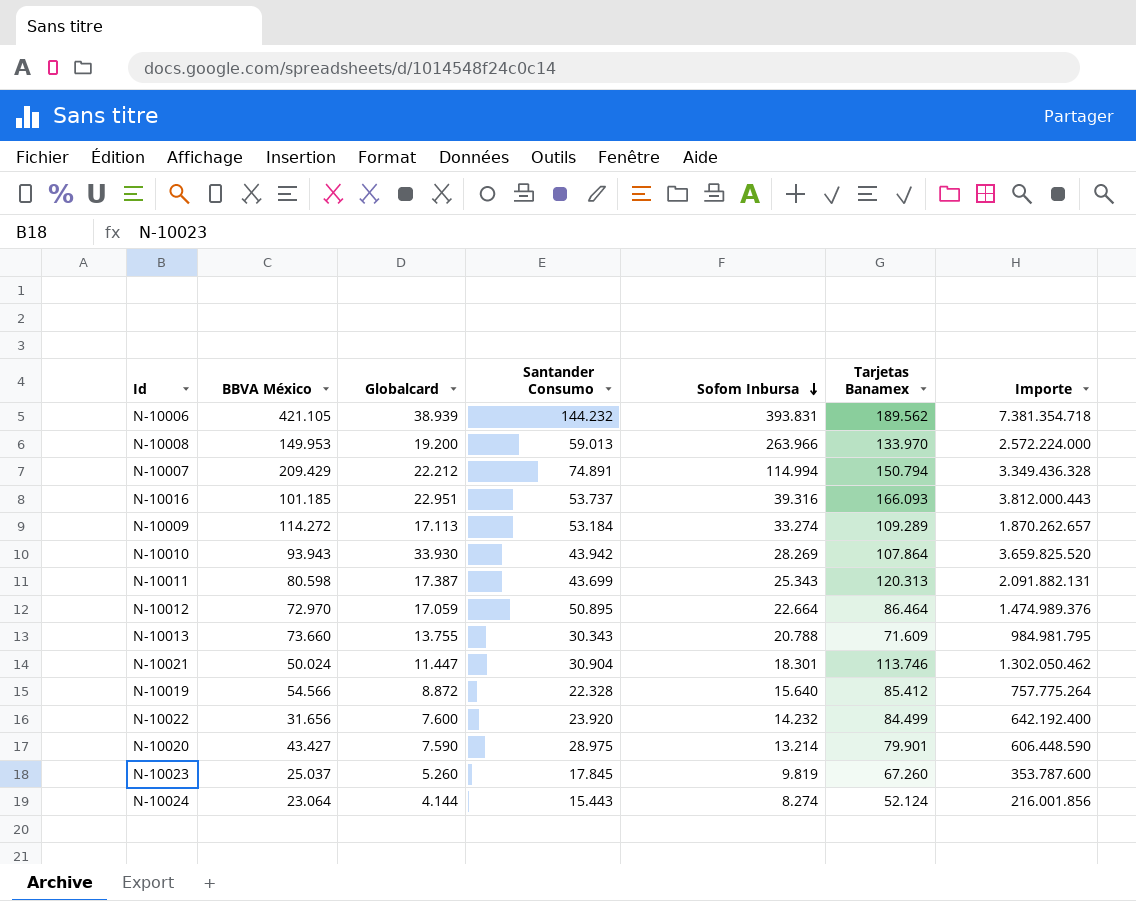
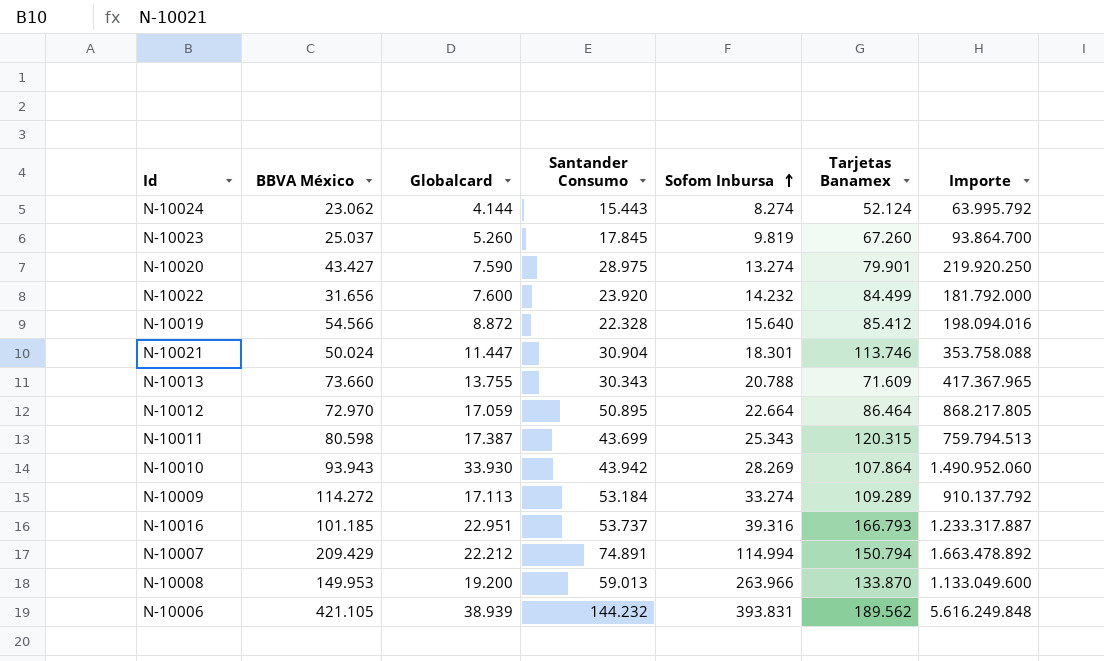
row order: Sofom Inbursa descending -> Sofom Inbursa ascending
column Importe | formula: [Globalcard] * [Tarjetas Banamex] -> [Globalcard] * [Santander Consumo]
N-10024 | BBVA México: 23.064 -> 23.062
N-10020 | Sofom Inbursa: 13.214 -> 13.274
N-10011 | Tarjetas Banamex: 120.313 -> 120.315
N-10016 | Tarjetas Banamex: 166.093 -> 166.793
N-10008 | Tarjetas Banamex: 133.970 -> 133.870

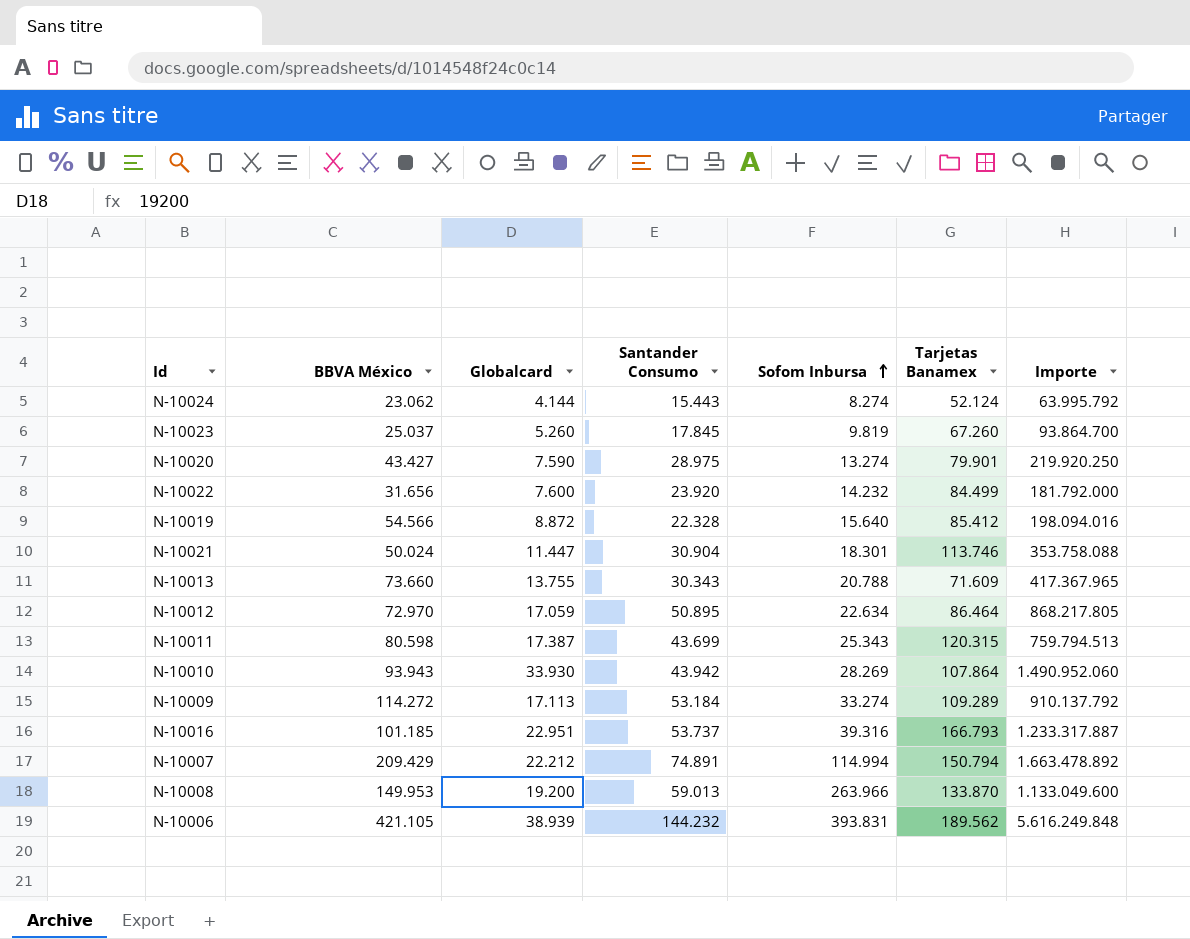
N-10012 | Sofom Inbursa: 22.664 -> 22.634

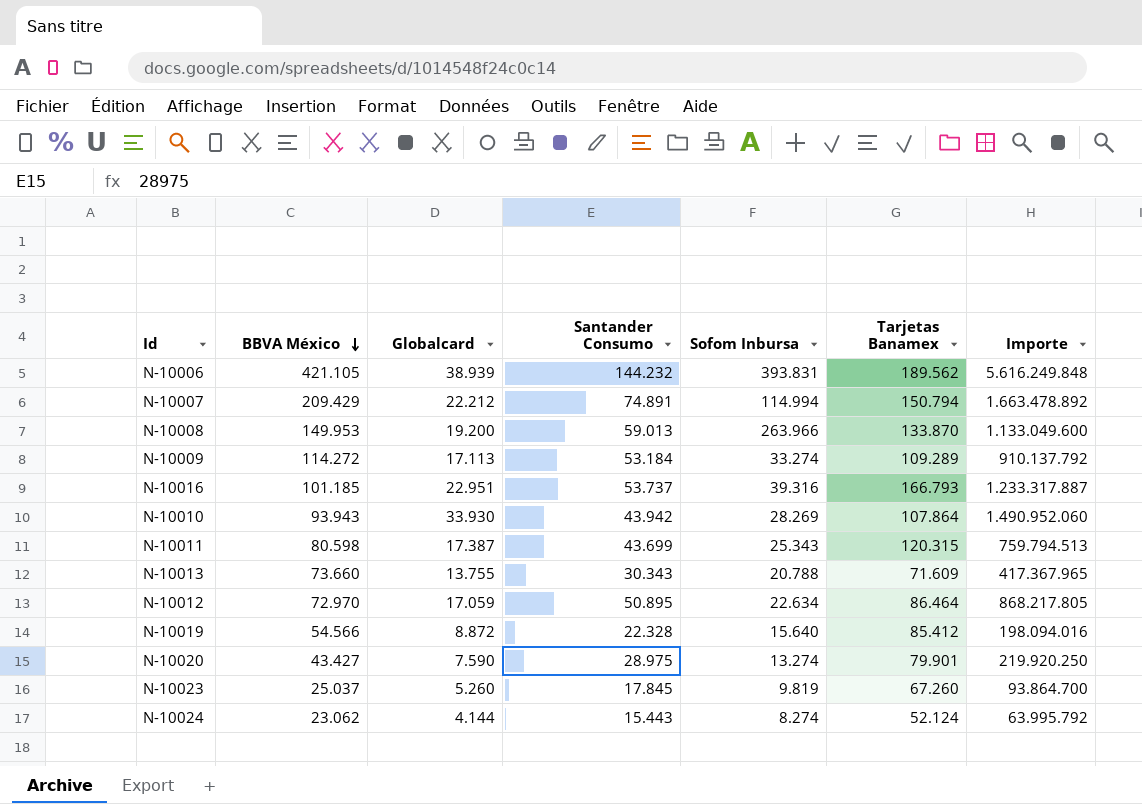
row order: Sofom Inbursa ascending -> BBVA México descending
row N-10022: 31.656 | 7.600 | 23.920 | 14.232 | 84.499 | 181.792.000 -> none
row N-10021: 50.024 | 11.447 | 30.904 | 18.301 | 113.746 | 353.758.088 -> none

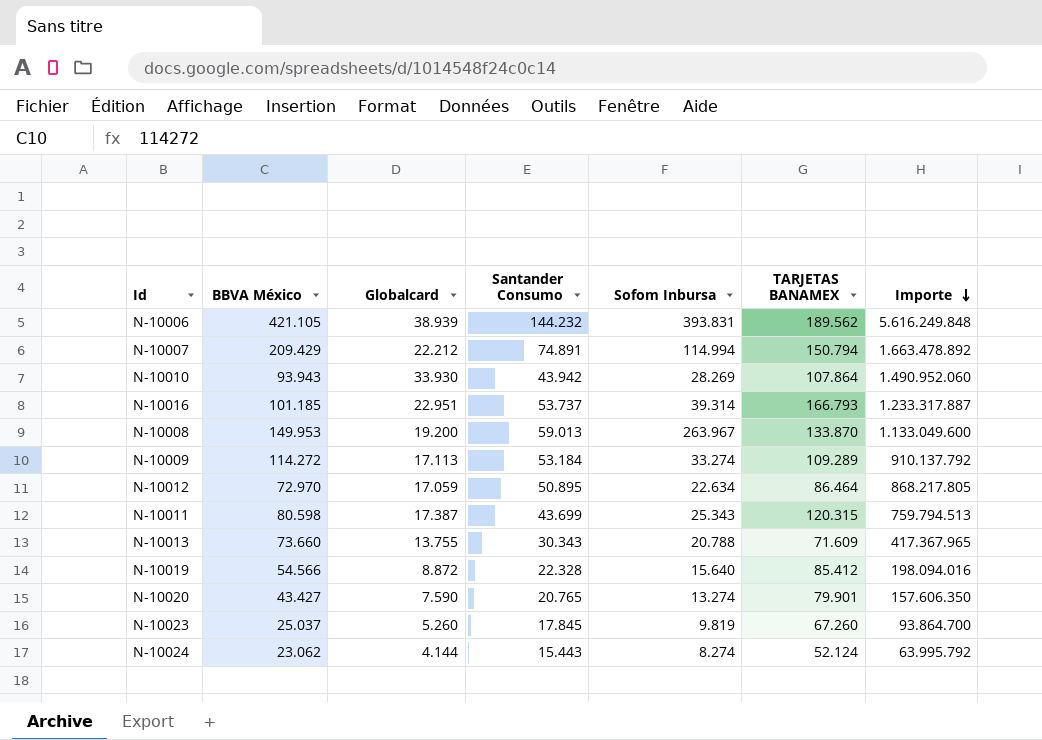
row order: BBVA México descending -> Importe descending
column name: Tarjetas Banamex -> TARJETAS BANAMEX
N-10016 | Sofom Inbursa: 39.316 -> 39.314
N-10008 | Sofom Inbursa: 263.966 -> 263.967
N-10020 | Santander Consumo: 28.975 -> 20.765
N-10020 | Importe: 219.920.250 -> 157.606.350

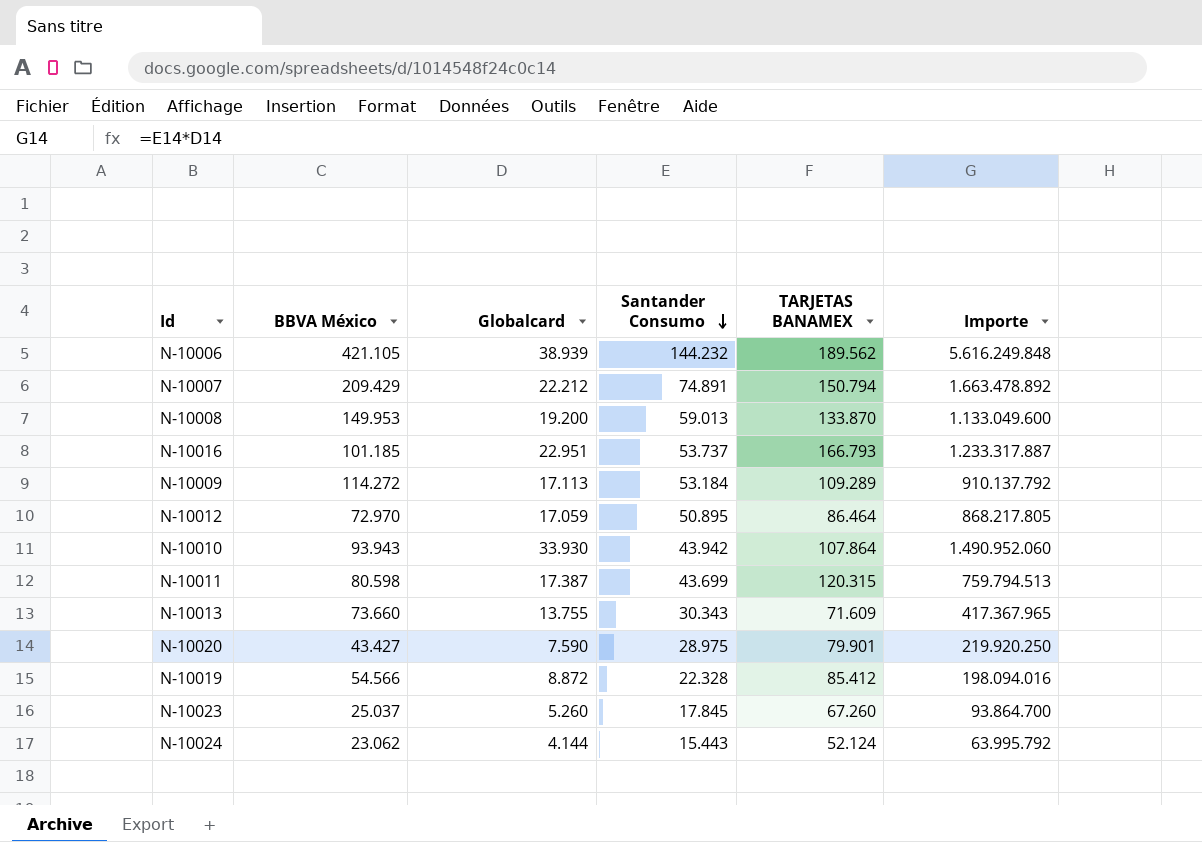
row order: Importe descending -> Santander Consumo descending
column Sofom Inbursa | position: 5 -> none
N-10020 | Santander Consumo: 20.765 -> 28.975
N-10020 | Importe: 157.606.350 -> 219.920.250

